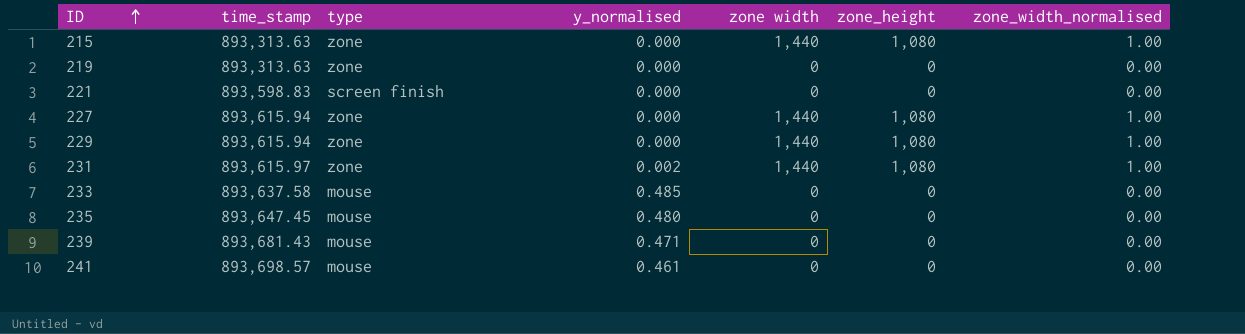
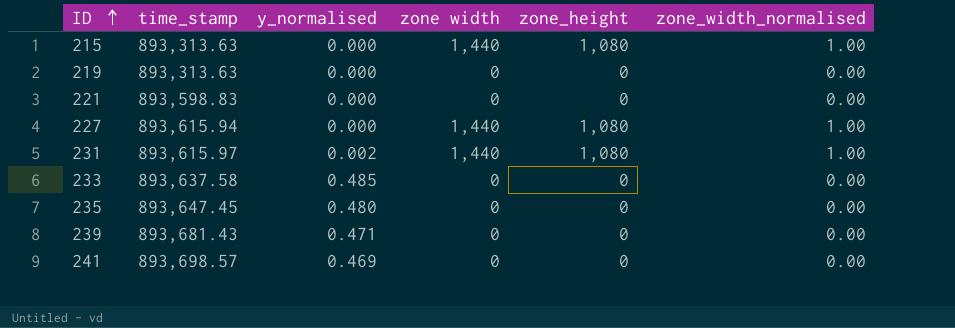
column type | position: 3 -> none
row 229: 893,615.94 | zone | 0.000 | 1,440 | 1,080 | 1.00 -> none
241 | y_normalised: 0.461 -> 0.469

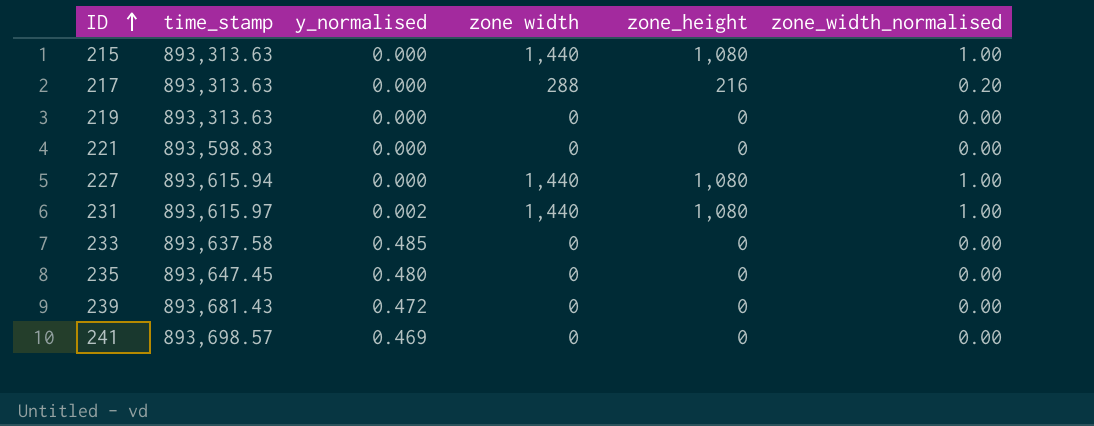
row 217: none -> 893,313.63 | 0.000 | 288 | 216 | 0.20
239 | y_normalised: 0.471 -> 0.472

